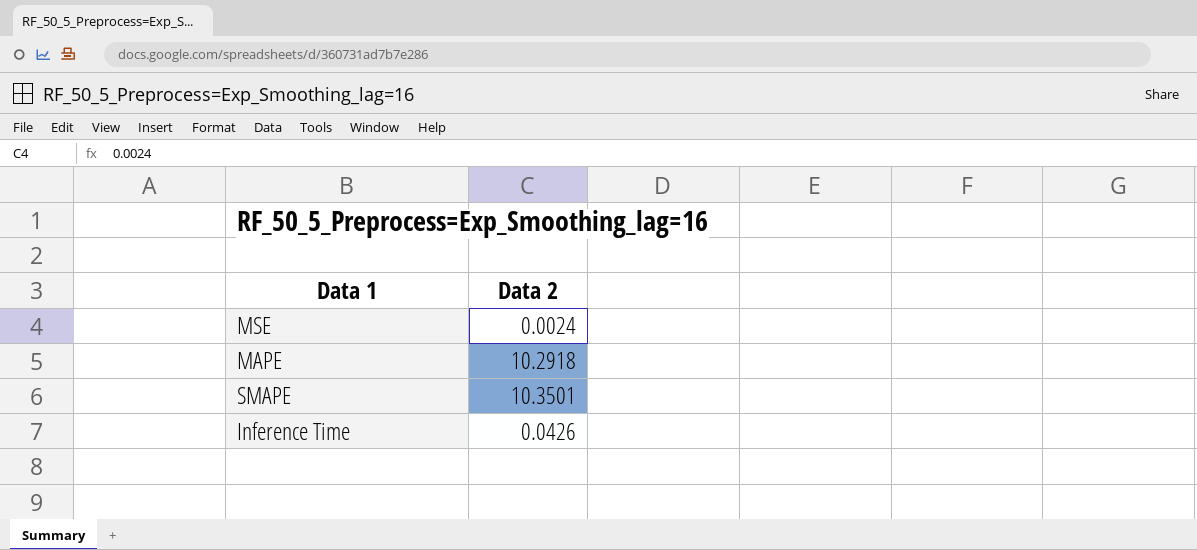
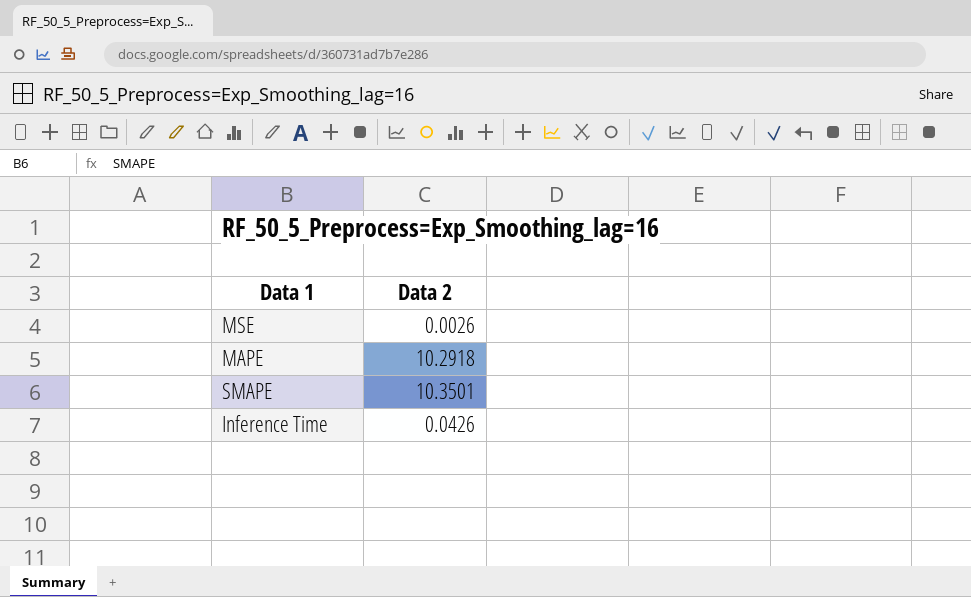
MSE | Data 2: 0.0024 -> 0.0026

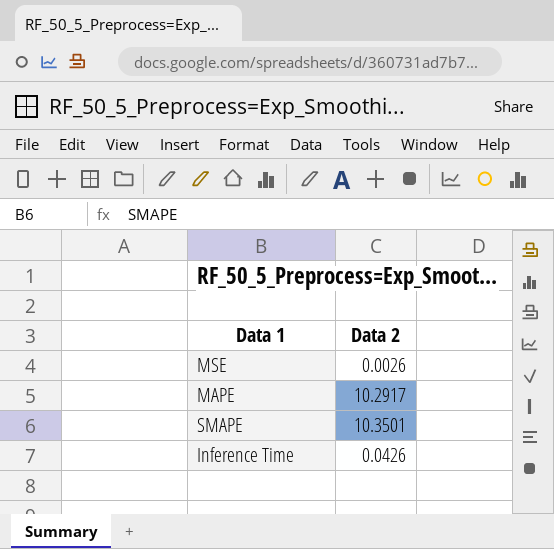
MAPE | Data 2: 10.2918 -> 10.2917

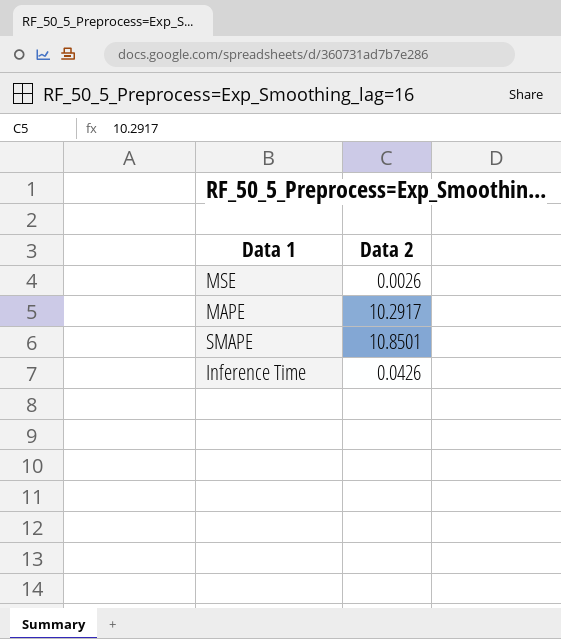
SMAPE | Data 2: 10.3501 -> 10.8501

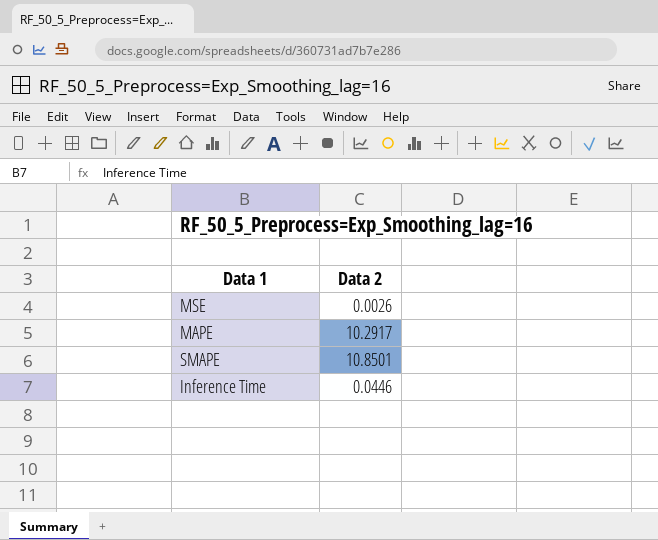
Inference Time | Data 2: 0.0426 -> 0.0446

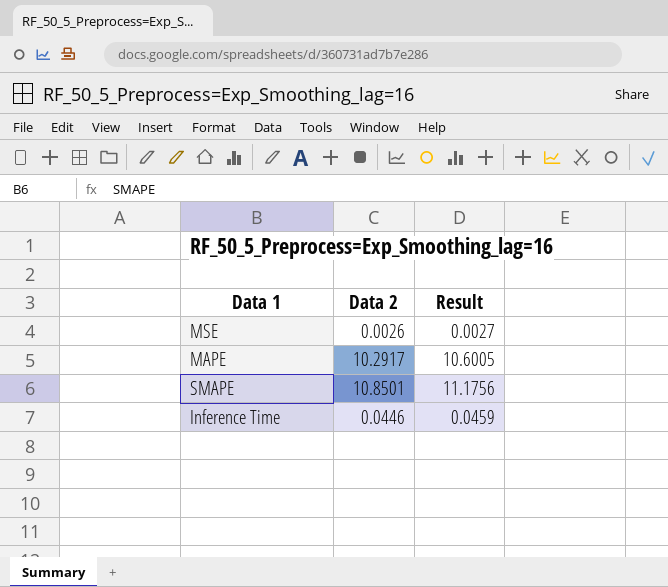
column Result | formula: none -> [Data 2] * 1.03

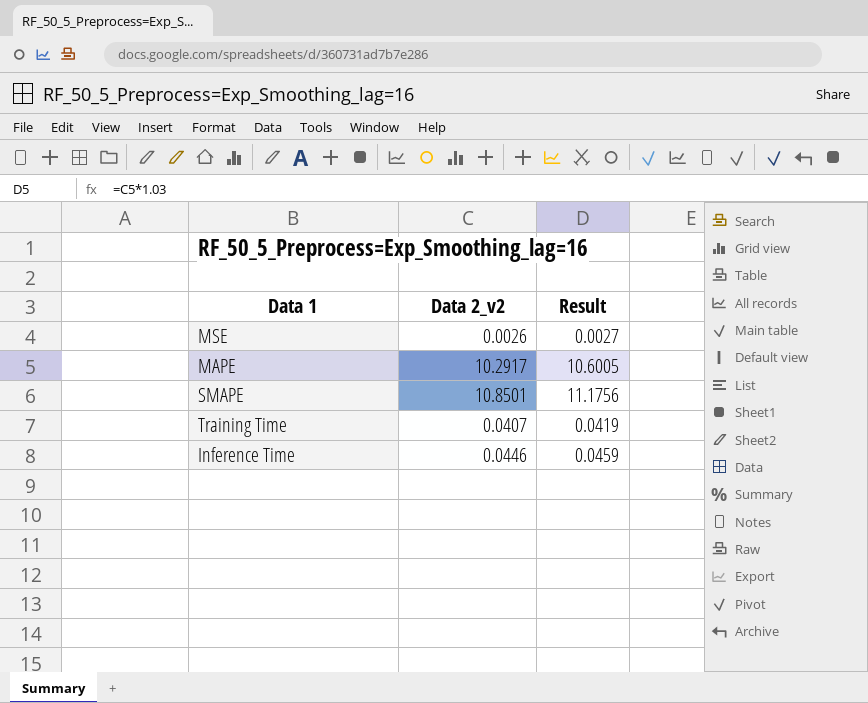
column name: Data 2 -> Data 2_v2
row Training Time: none -> 0.0407 | 0.0419

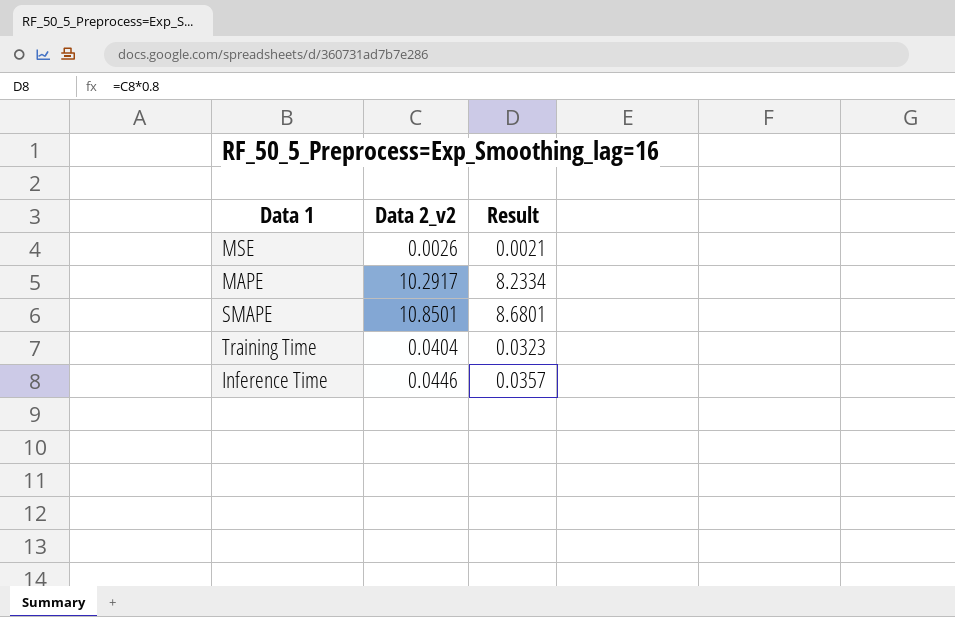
column Result | formula: [Data 2_v2] * 1.03 -> [Data 2_v2] * 0.8
Training Time | Data 2_v2: 0.0407 -> 0.0404

